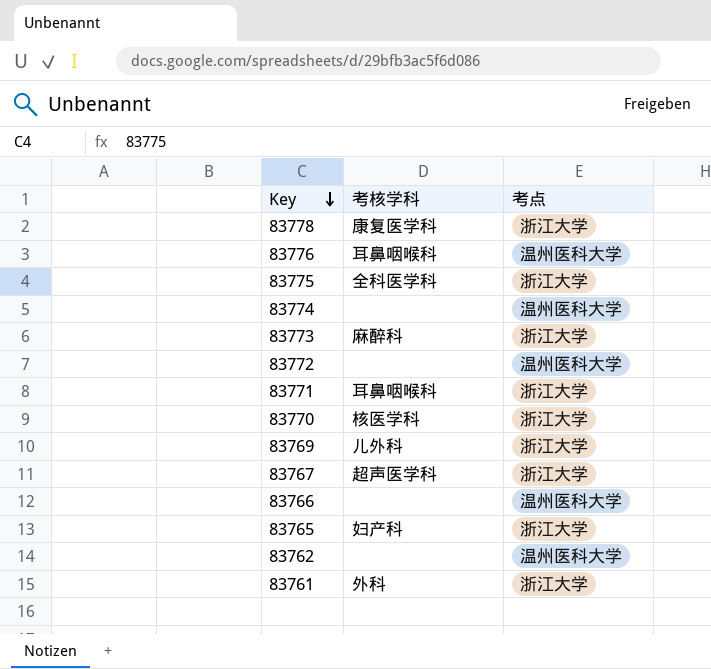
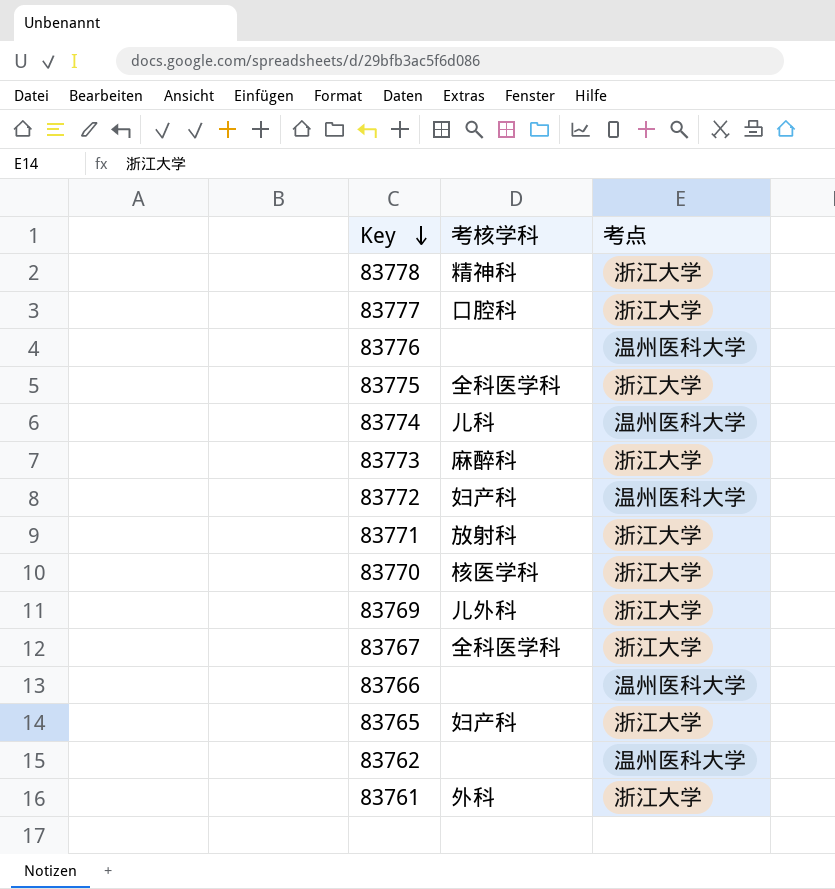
83778 | 考核学科: 康复医学科 -> 精神科
row 83777: none -> 口腔科 | 浙江大学
83776 | 考核学科: 耳鼻咽喉科 -> none
83774 | 考核学科: none -> 儿科
83772 | 考核学科: none -> 妇产科
83771 | 考核学科: 耳鼻咽喉科 -> 放射科
83767 | 考核学科: 超声医学科 -> 全科医学科

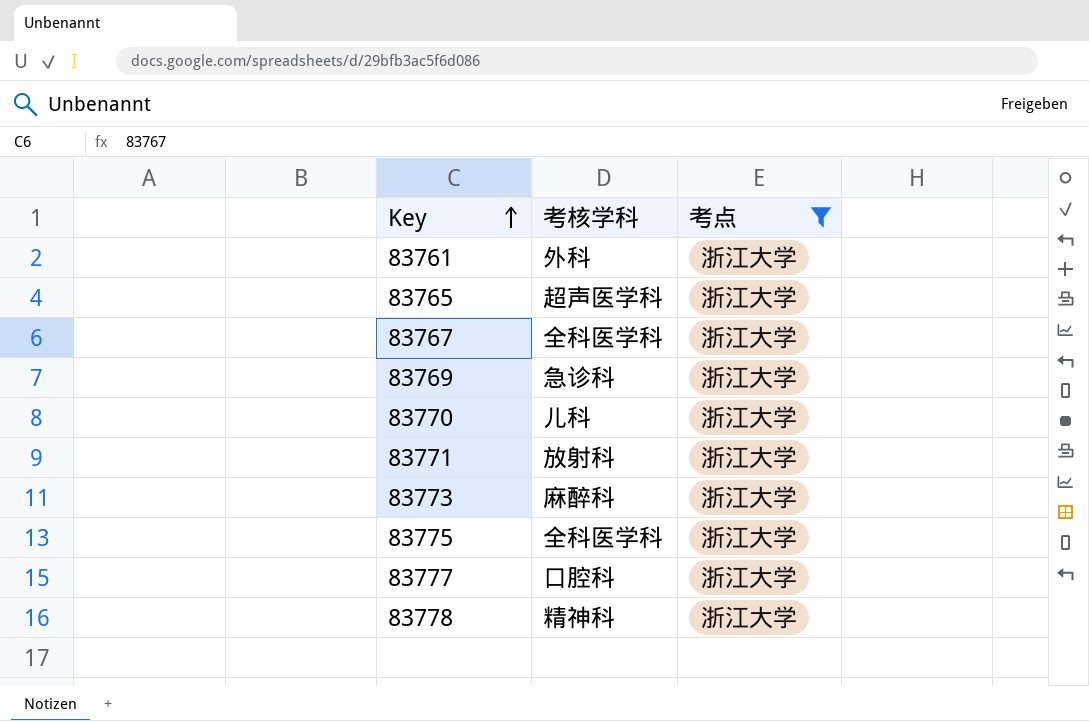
filter: none -> 考点 = 浙江大学
row order: Key descending -> Key ascending
83765 | 考核学科: 妇产科 -> 超声医学科
83769 | 考核学科: 儿外科 -> 急诊科
83770 | 考核学科: 核医学科 -> 儿科

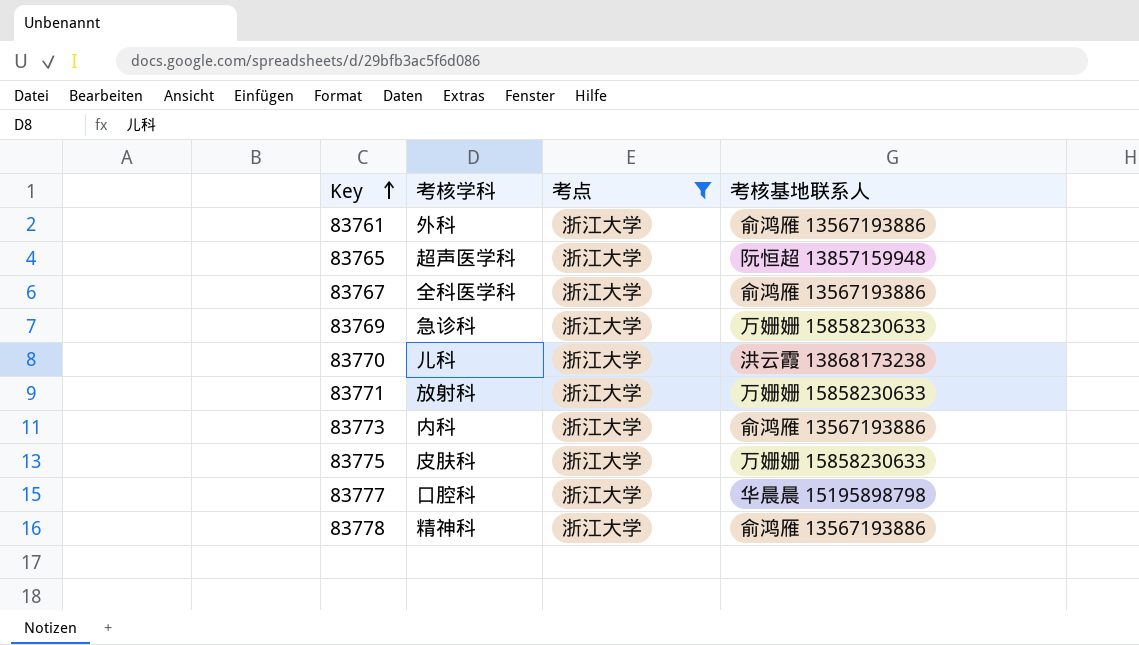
column 考核基地联系人 | position: none -> 4
83773 | 考核学科: 麻醉科 -> 内科
83775 | 考核学科: 全科医学科 -> 皮肤科

